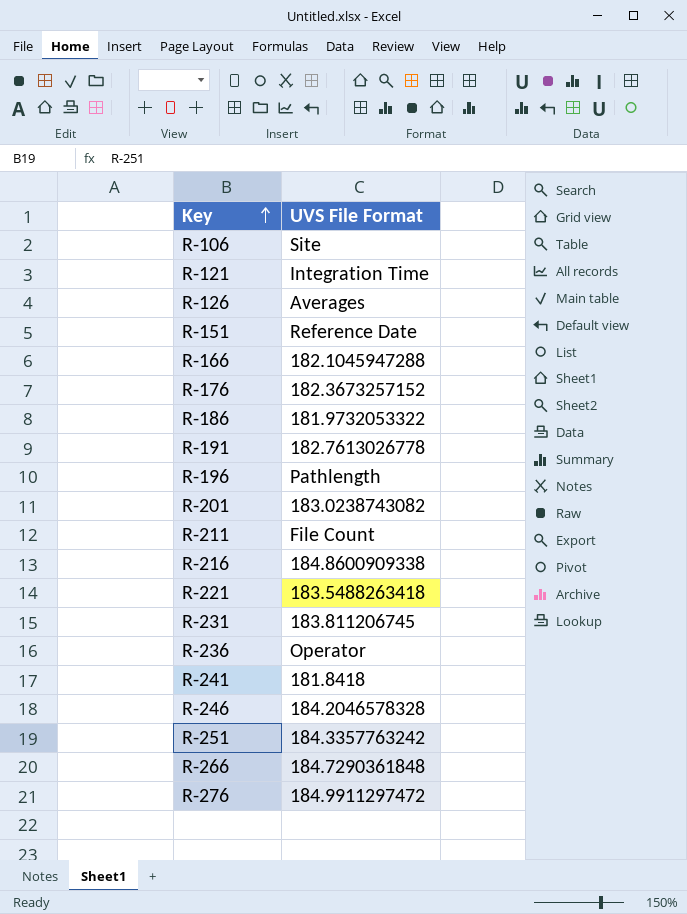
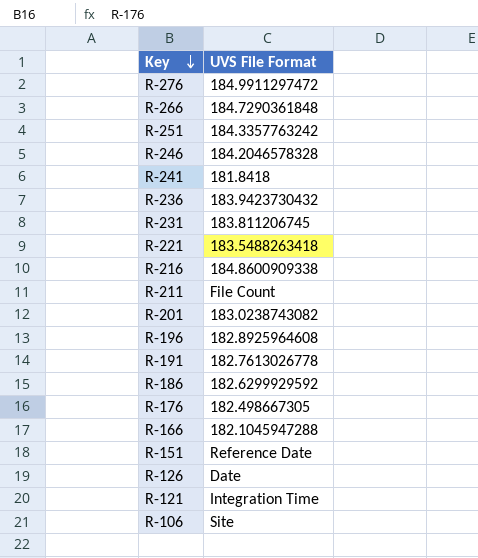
row order: Key ascending -> Key descending
R-236 | UVS File Format: Operator -> 183.9423730432
R-196 | UVS File Format: Pathlength -> 182.8925964608
R-186 | UVS File Format: 181.9732053322 -> 182.6299929592
R-176 | UVS File Format: 182.3673257152 -> 182.498667305
R-126 | UVS File Format: Averages -> Date

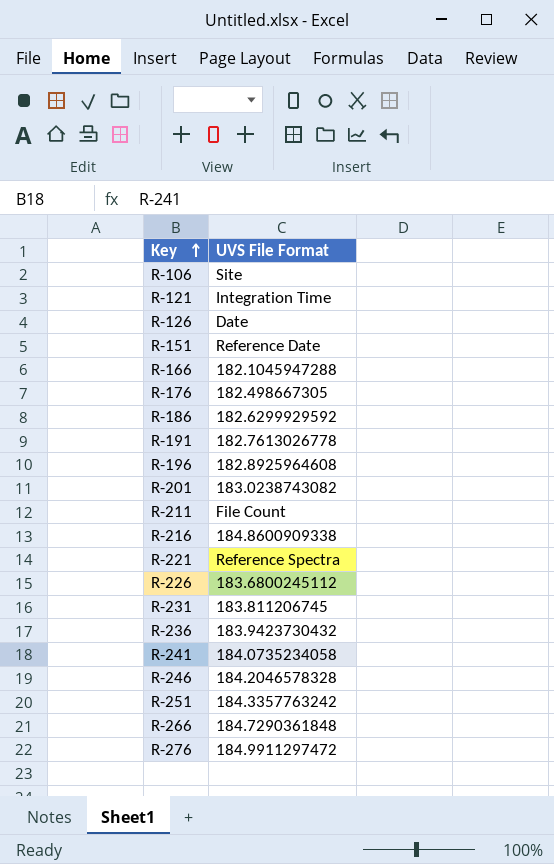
row order: Key descending -> Key ascending
R-221 | UVS File Format: 183.5488263418 -> Reference Spectra
row R-226: none -> 183.6800245112
R-241 | UVS File Format: 181.8418 -> 184.0735234058

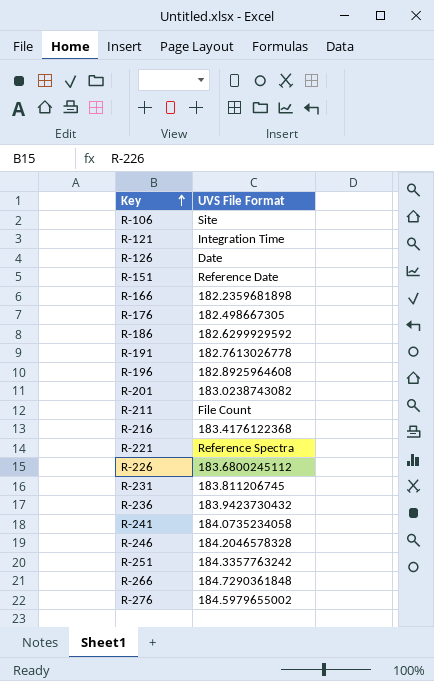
R-166 | UVS File Format: 182.1045947288 -> 182.2359681898
R-216 | UVS File Format: 184.8600909338 -> 183.4176122368
R-276 | UVS File Format: 184.9911297472 -> 184.5979655002

